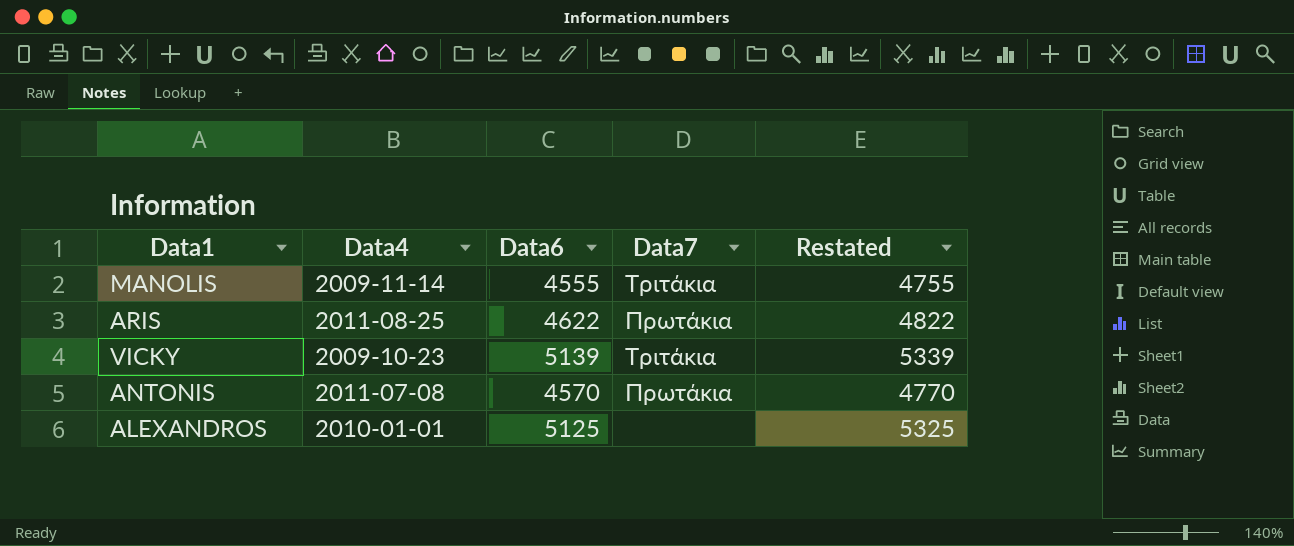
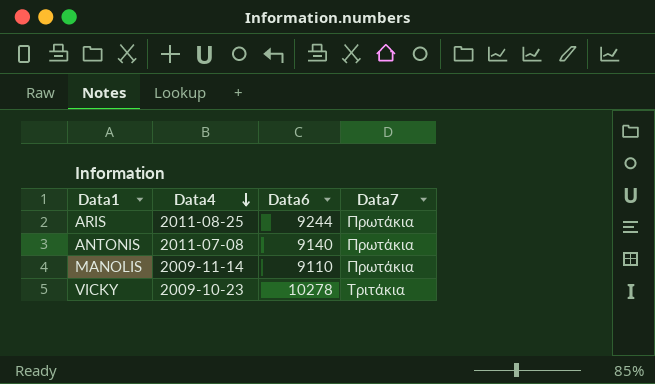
row order: none -> Data4 descending
column Restated | formula: [Data6] + 200 -> none
row ALEXANDROS: 2010-01-01 | 5125 | none | 5325 -> none
ARIS | Data6: 4622 -> 9244
ANTONIS | Data6: 4570 -> 9140
MANOLIS | Data6: 4555 -> 9110
MANOLIS | Data7: Τριτάκια -> Πρωτάκια
VICKY | Data6: 5139 -> 10278

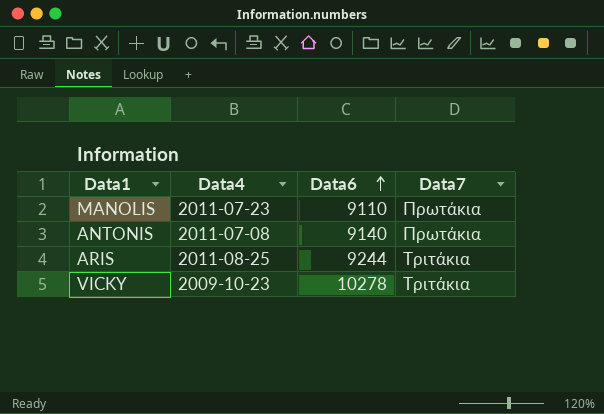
row order: Data4 descending -> Data6 ascending
MANOLIS | Data4: 2009-11-14 -> 2011-07-23
ARIS | Data7: Πρωτάκια -> Τριτάκια

